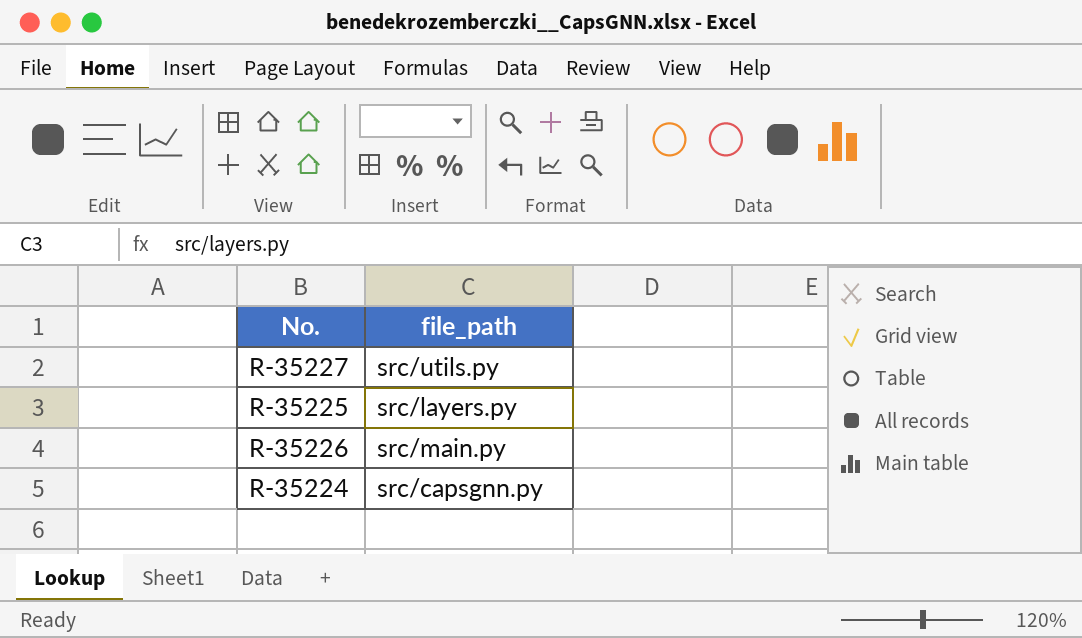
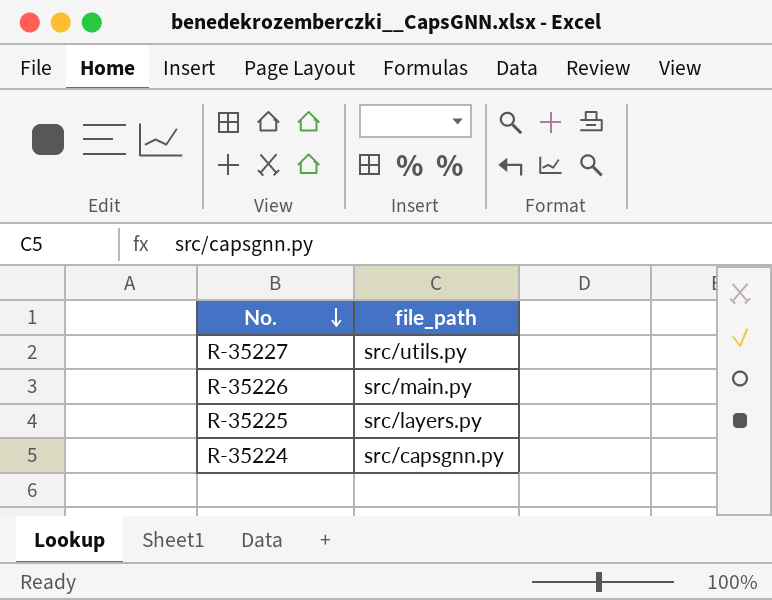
row order: none -> No. descending

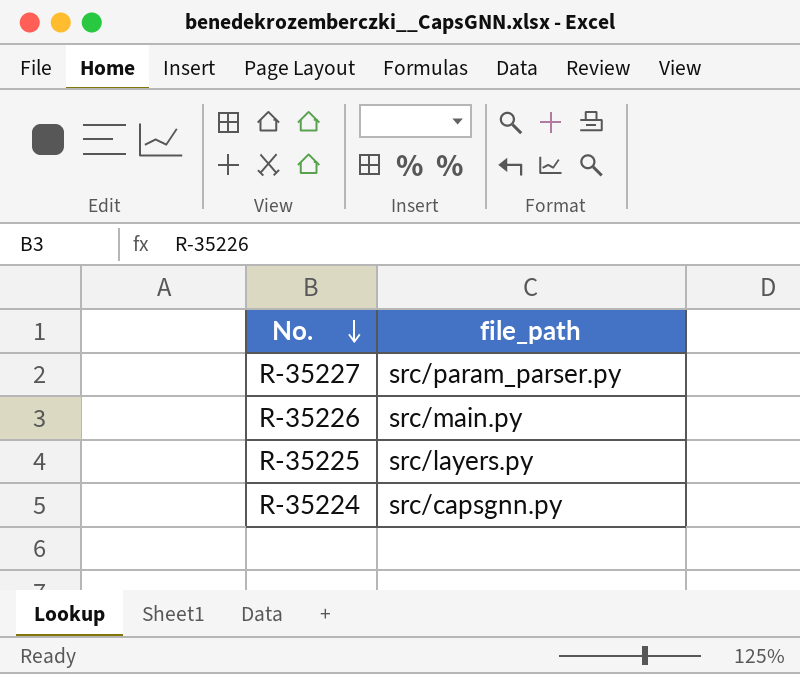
R-35227 | file_path: src/utils.py -> src/param_parser.py

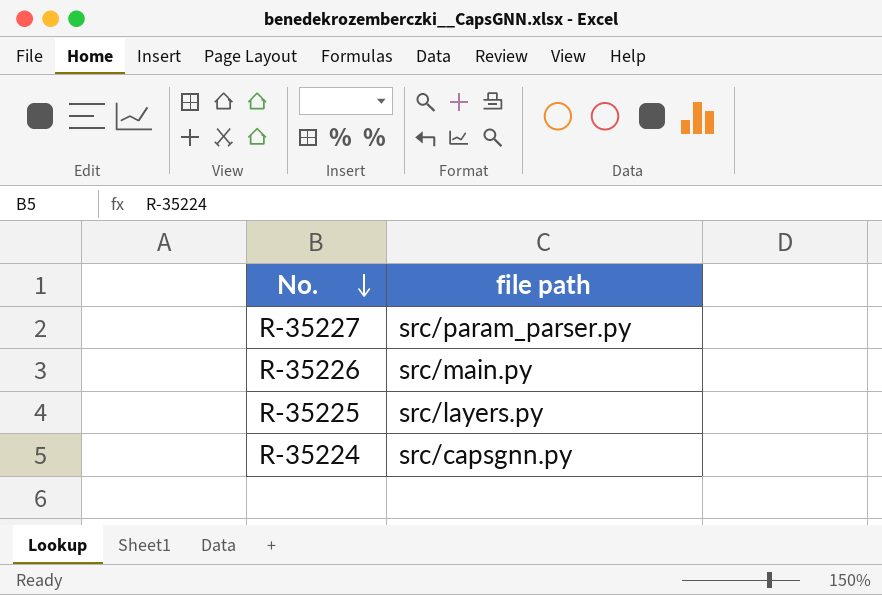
column name: file_path -> file path

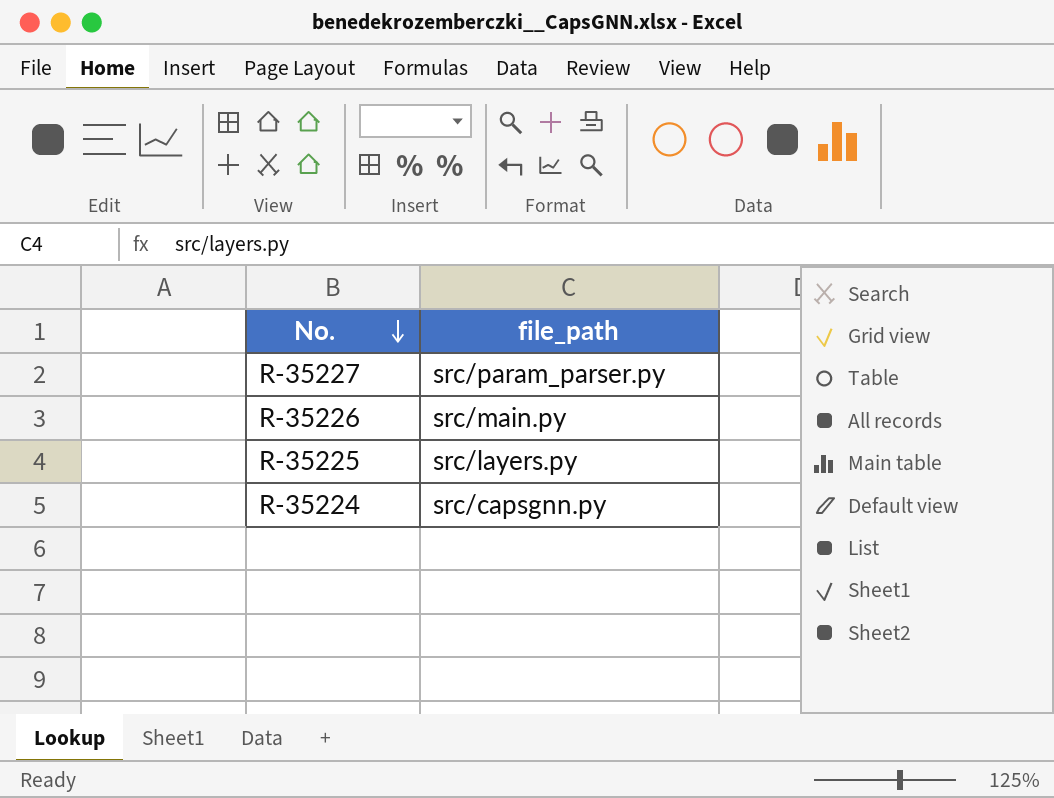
column name: file path -> file_path

